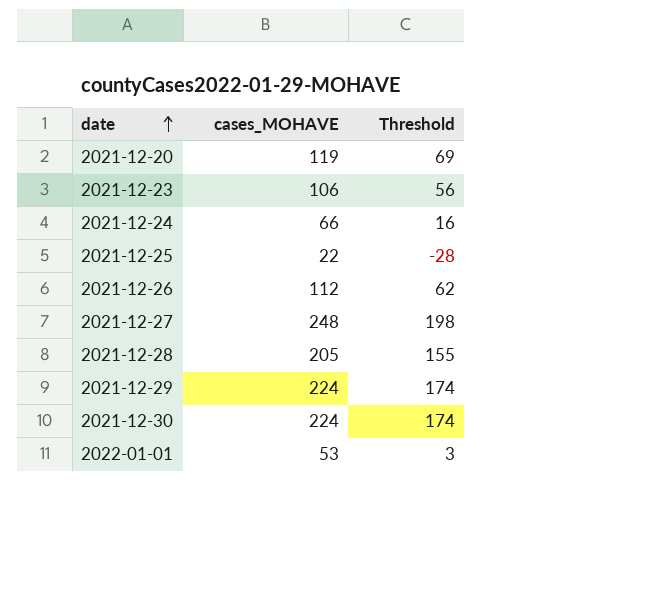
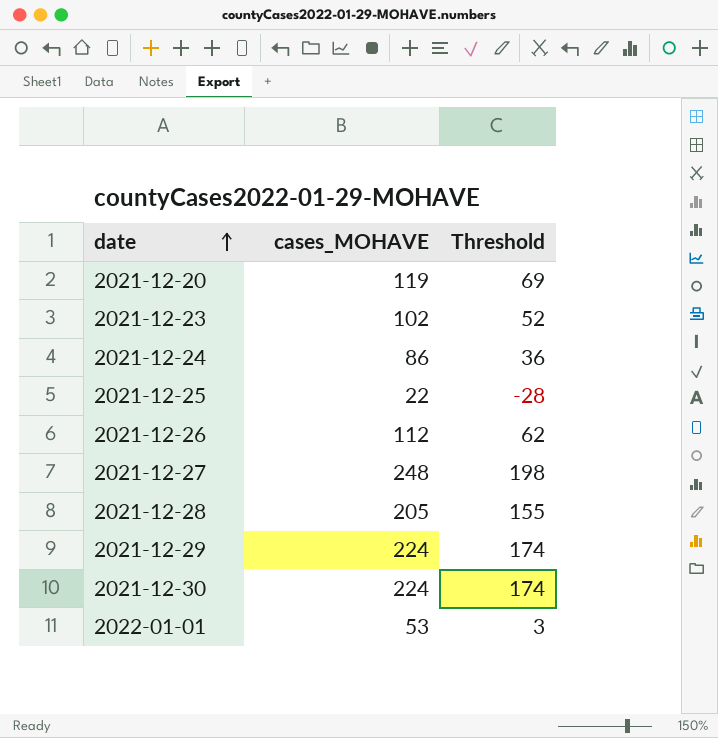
2021-12-23 | cases_MOHAVE: 106 -> 102
2021-12-23 | Threshold: 56 -> 52
2021-12-24 | cases_MOHAVE: 66 -> 86
2021-12-24 | Threshold: 16 -> 36

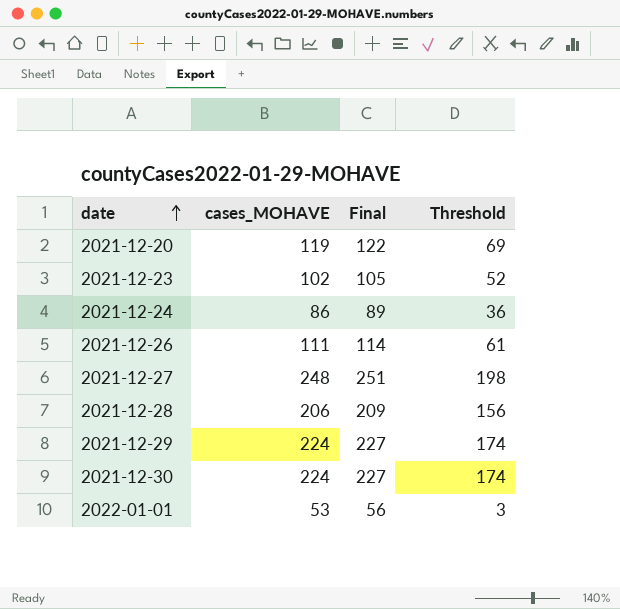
column Final | formula: none -> [cases_MOHAVE] + 3
row 2021-12-25: 22 | -28 -> none
2021-12-26 | cases_MOHAVE: 112 -> 111
2021-12-26 | Threshold: 62 -> 61
2021-12-28 | cases_MOHAVE: 205 -> 206
2021-12-28 | Threshold: 155 -> 156

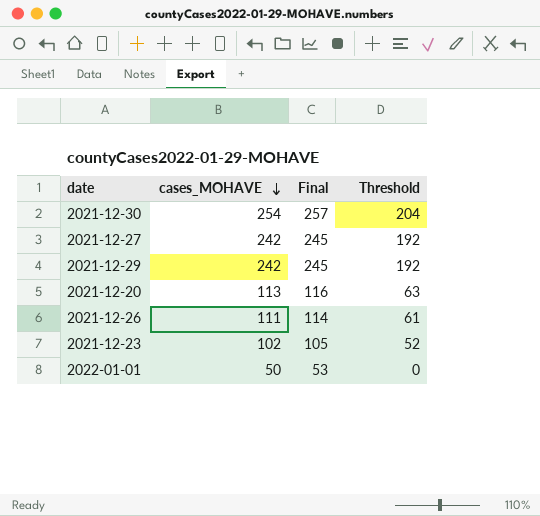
row order: date ascending -> cases_MOHAVE descending
row 2021-12-24: 86 | 89 | 36 -> none
row 2021-12-28: 206 | 209 | 156 -> none
2021-12-30 | cases_MOHAVE: 224 -> 254
2021-12-30 | Final: 227 -> 257
2021-12-30 | Threshold: 174 -> 204
2021-12-27 | cases_MOHAVE: 248 -> 242
2021-12-27 | Final: 251 -> 245
2021-12-27 | Threshold: 198 -> 192
2021-12-29 | cases_MOHAVE: 224 -> 242
2021-12-29 | Final: 227 -> 245
2021-12-29 | Threshold: 174 -> 192
2021-12-20 | cases_MOHAVE: 119 -> 113
2021-12-20 | Final: 122 -> 116
2021-12-20 | Threshold: 69 -> 63
2022-01-01 | cases_MOHAVE: 53 -> 50
2022-01-01 | Final: 56 -> 53
2022-01-01 | Threshold: 3 -> 0

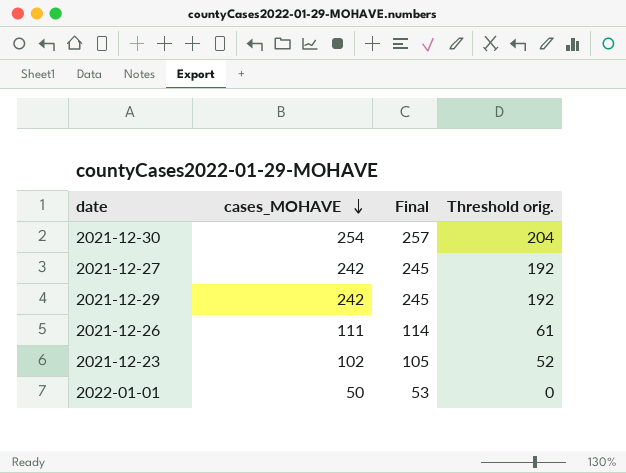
column name: Threshold -> Threshold orig.
row 2021-12-20: 113 | 116 | 63 -> none

